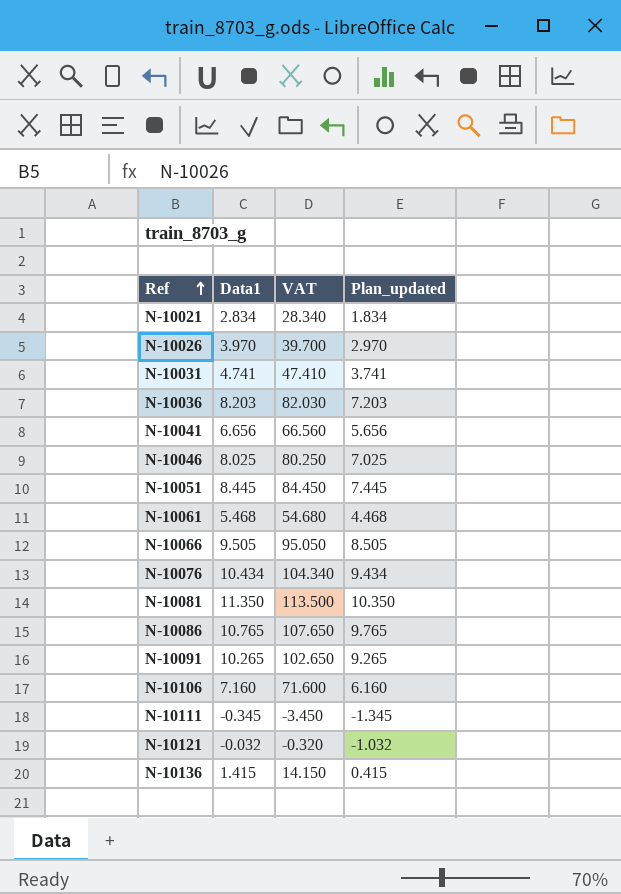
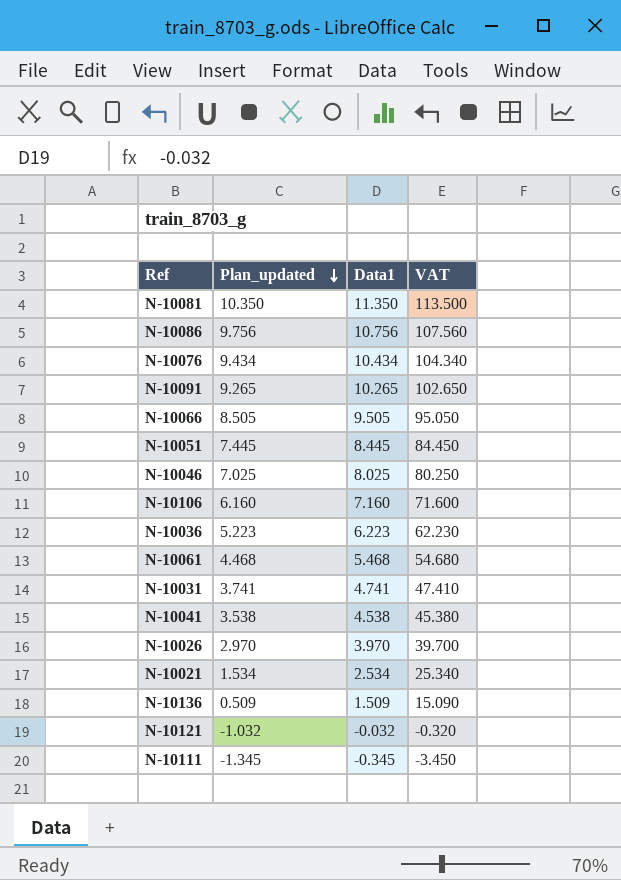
row order: Ref ascending -> Plan_updated descending
column Plan_updated | position: 4 -> 2
N-10086 | Plan_updated: 9.765 -> 9.756
N-10086 | Data1: 10.765 -> 10.756
N-10086 | VAT: 107.650 -> 107.560
N-10036 | Plan_updated: 7.203 -> 5.223
N-10036 | Data1: 8.203 -> 6.223
N-10036 | VAT: 82.030 -> 62.230
N-10041 | Plan_updated: 5.656 -> 3.538
N-10041 | Data1: 6.656 -> 4.538
N-10041 | VAT: 66.560 -> 45.380
N-10021 | Plan_updated: 1.834 -> 1.534
N-10021 | Data1: 2.834 -> 2.534
N-10021 | VAT: 28.340 -> 25.340
N-10136 | Plan_updated: 0.415 -> 0.509
N-10136 | Data1: 1.415 -> 1.509
N-10136 | VAT: 14.150 -> 15.090

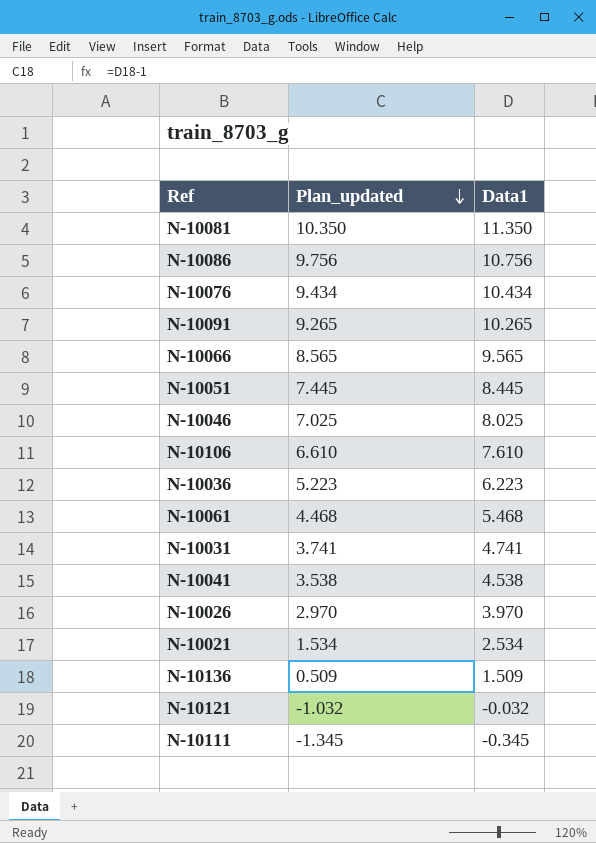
column VAT | formula: [Data1] * 10 -> none
N-10066 | Plan_updated: 8.505 -> 8.565
N-10066 | Data1: 9.505 -> 9.565
N-10106 | Plan_updated: 6.160 -> 6.610
N-10106 | Data1: 7.160 -> 7.610

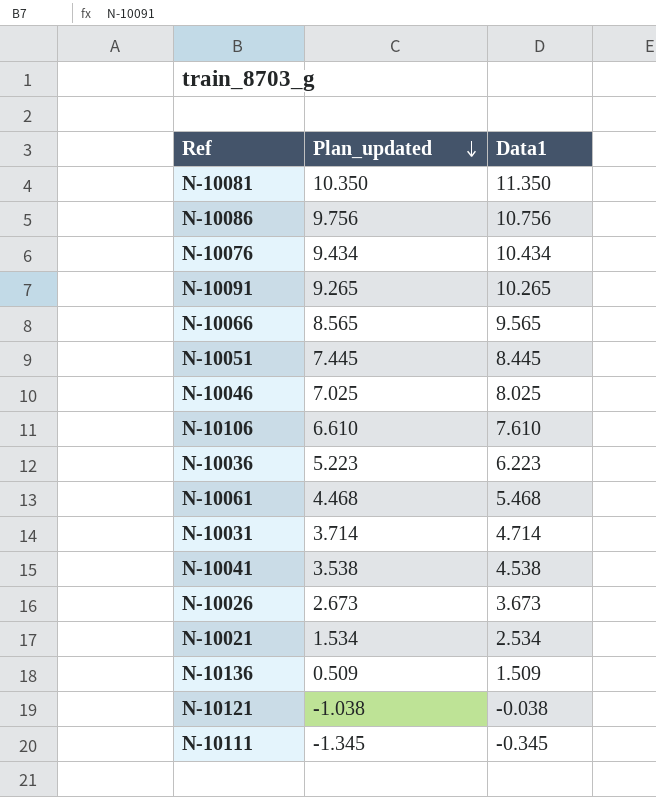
N-10031 | Plan_updated: 3.741 -> 3.714
N-10031 | Data1: 4.741 -> 4.714
N-10026 | Plan_updated: 2.970 -> 2.673
N-10026 | Data1: 3.970 -> 3.673
N-10121 | Plan_updated: -1.032 -> -1.038
N-10121 | Data1: -0.032 -> -0.038

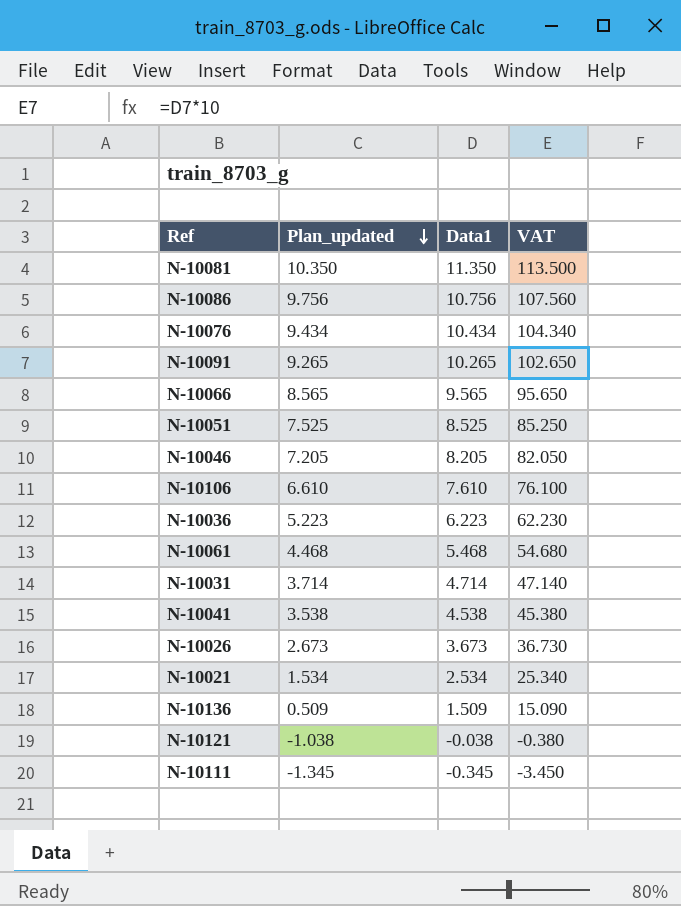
column VAT | formula: none -> [Data1] * 10
N-10051 | Plan_updated: 7.445 -> 7.525
N-10051 | Data1: 8.445 -> 8.525
N-10046 | Plan_updated: 7.025 -> 7.205
N-10046 | Data1: 8.025 -> 8.205

